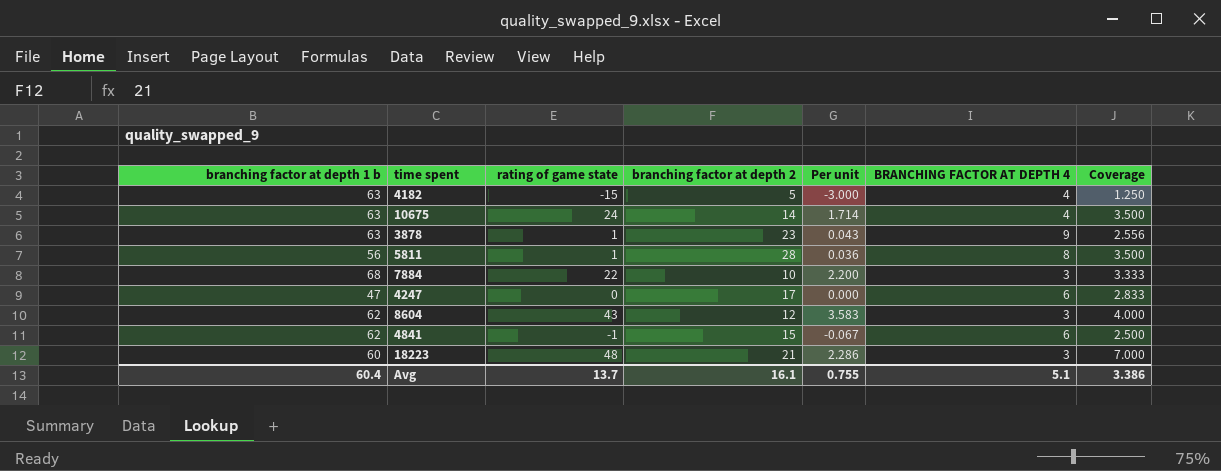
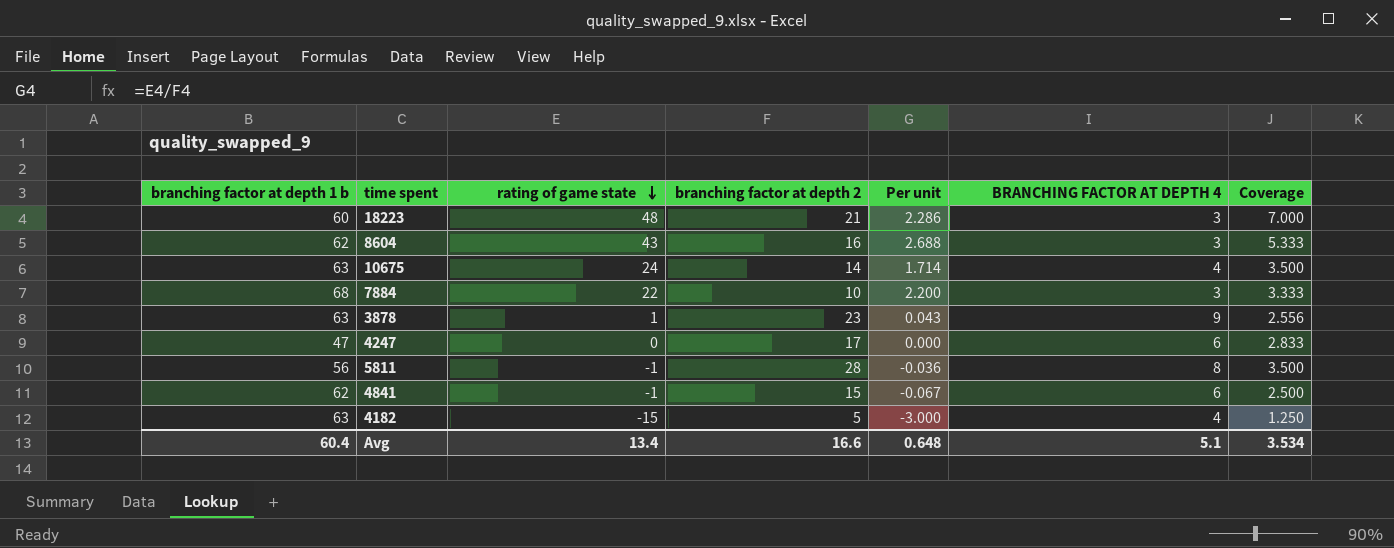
row order: none -> rating of game state descending
8604 | branching factor at depth 2: 12 -> 16
8604 | Per unit: 3.583 -> 2.688
8604 | Coverage: 4.000 -> 5.333
5811 | rating of game state: 1 -> -1
5811 | Per unit: 0.036 -> -0.036
Avg | rating of game state: 13.7 -> 13.4
Avg | branching factor at depth 2: 16.1 -> 16.6
Avg | Per unit: 0.755 -> 0.648
Avg | Coverage: 3.386 -> 3.534

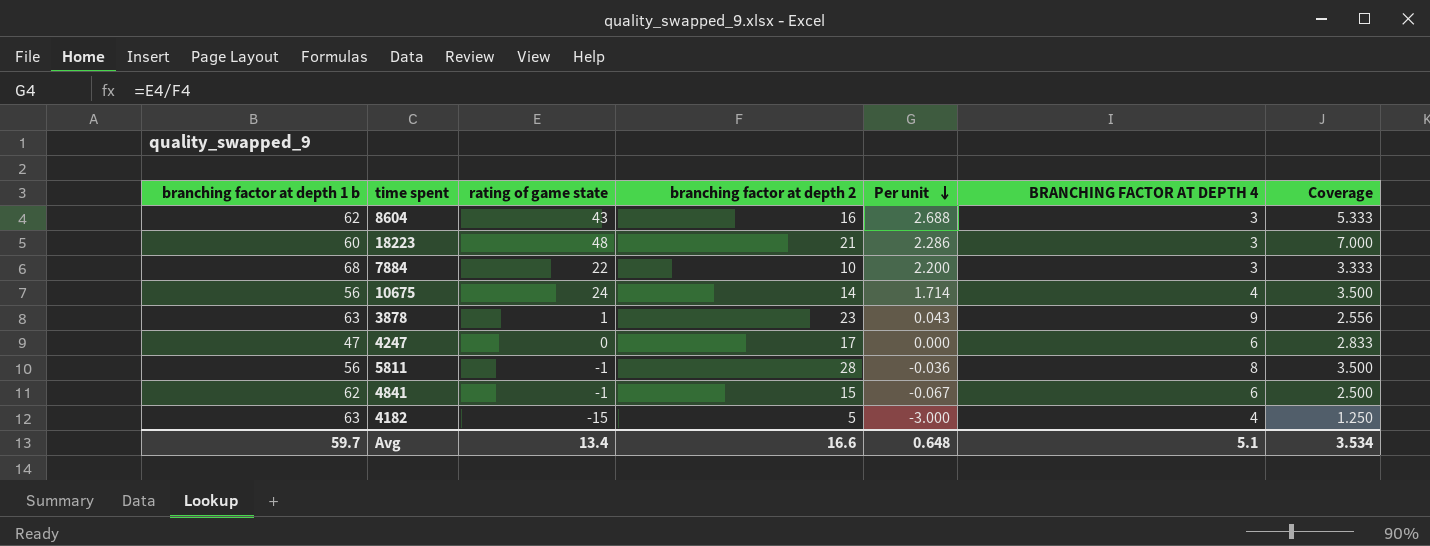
row order: rating of game state descending -> Per unit descending
10675 | branching factor at depth 1 b: 63 -> 56
Avg | branching factor at depth 1 b: 60.4 -> 59.7

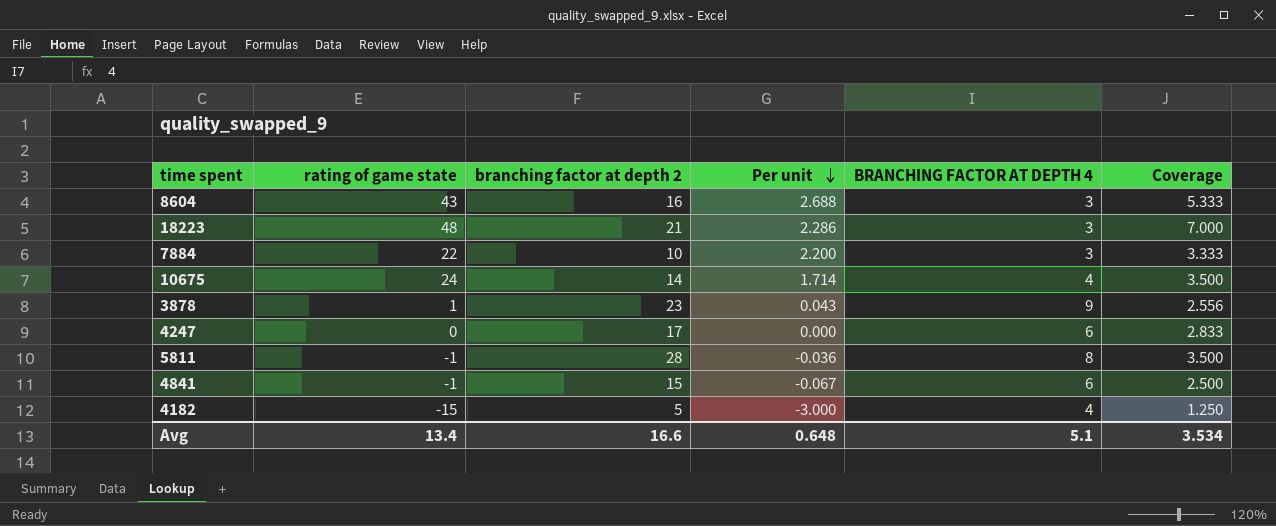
column branching factor at depth 1 b | position: 1 -> none

